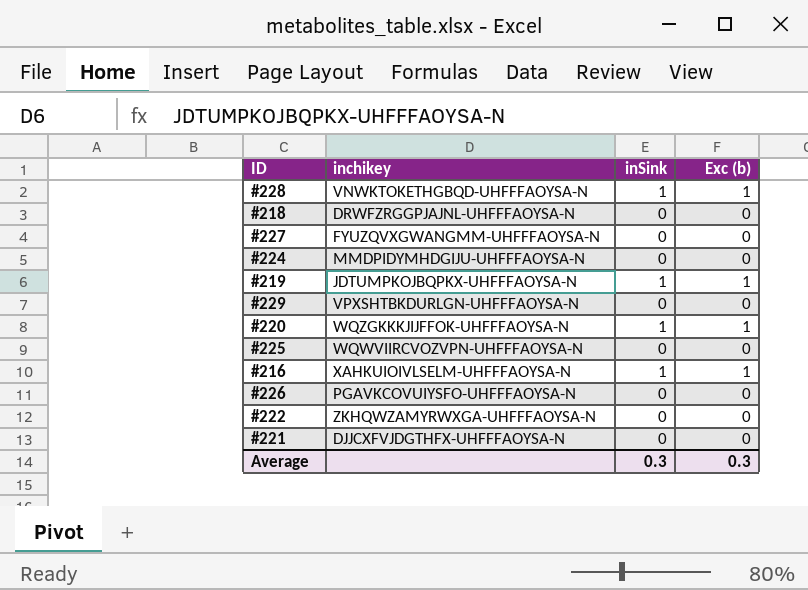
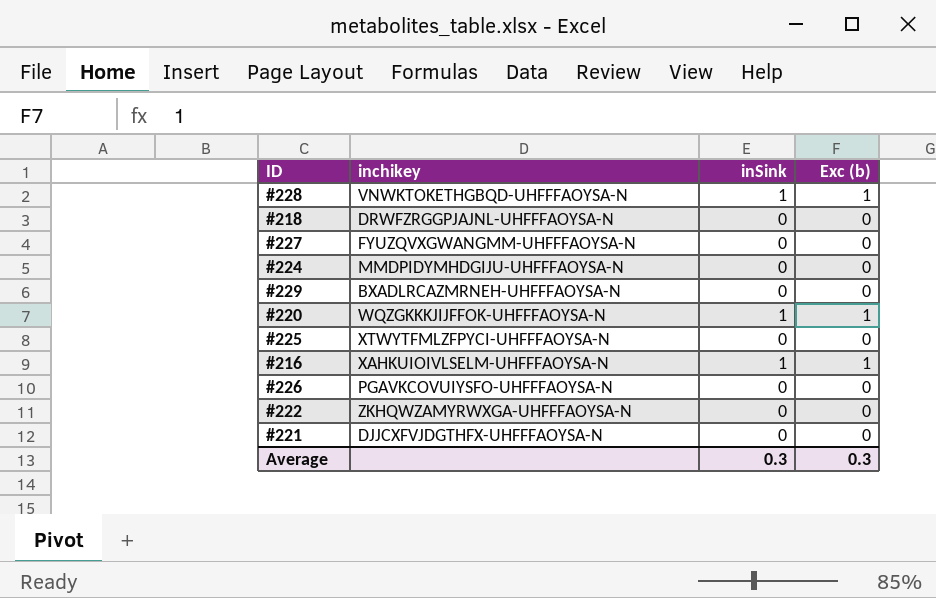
row #219: JDTUMPKOJBQPKX-UHFFFAOYSA-N | 1 | 1 -> none
#229 | inchikey: VPXSHTBKDURLGN-UHFFFAOYSA-N -> BXADLRCAZMRNEH-UHFFFAOYSA-N
#225 | inchikey: WQWVIIRCVOZVPN-UHFFFAOYSA-N -> XTWYTFMLZFPYCI-UHFFFAOYSA-N

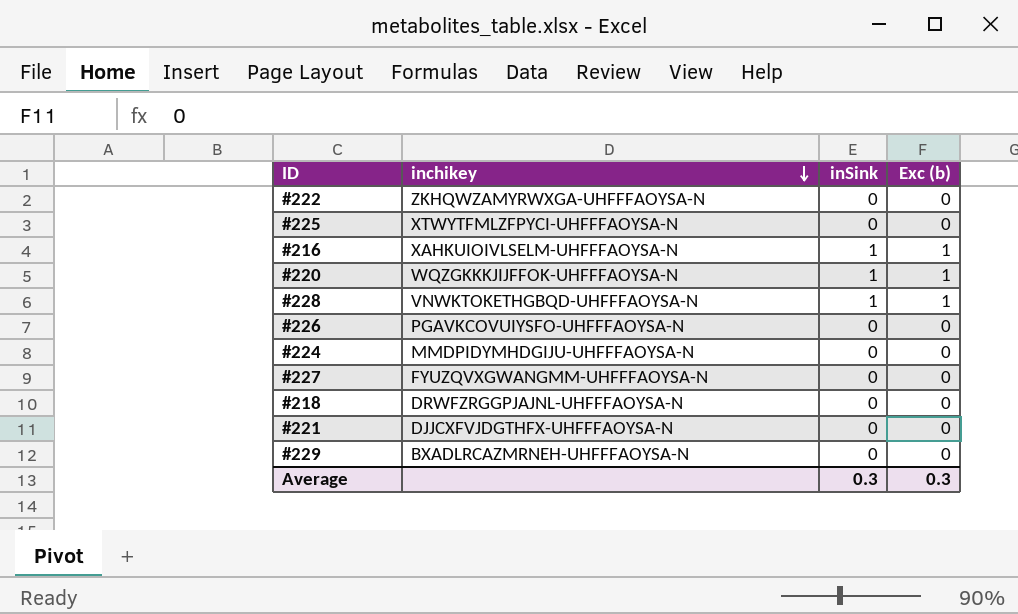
row order: none -> inchikey descending

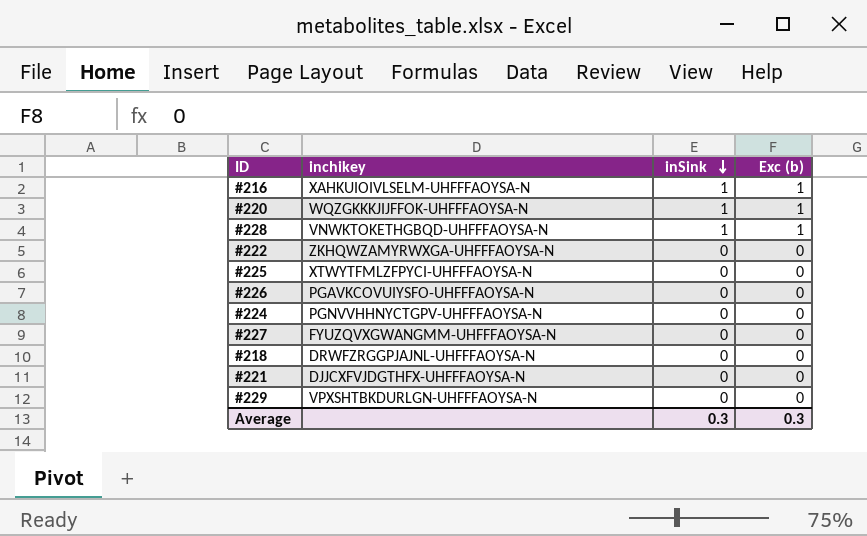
row order: inchikey descending -> inSink descending
#224 | inchikey: MMDPIDYMHDGIJU-UHFFFAOYSA-N -> PGNVVHHNYCTGPV-UHFFFAOYSA-N
#229 | inchikey: BXADLRCAZMRNEH-UHFFFAOYSA-N -> VPXSHTBKDURLGN-UHFFFAOYSA-N

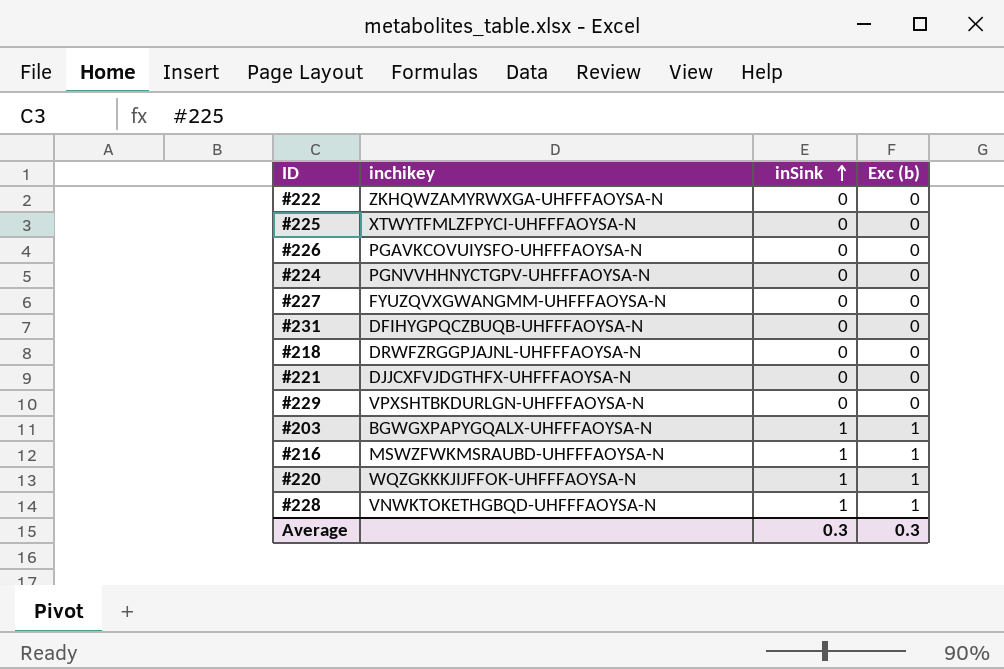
row order: inSink descending -> inSink ascending
row #231: none -> DFIHYGPQCZBUQB-UHFFFAOYSA-N | 0 | 0
row #203: none -> BGWGXPAPYGQALX-UHFFFAOYSA-N | 1 | 1
#216 | inchikey: XAHKUIOIVLSELM-UHFFFAOYSA-N -> MSWZFWKMSRAUBD-UHFFFAOYSA-N

